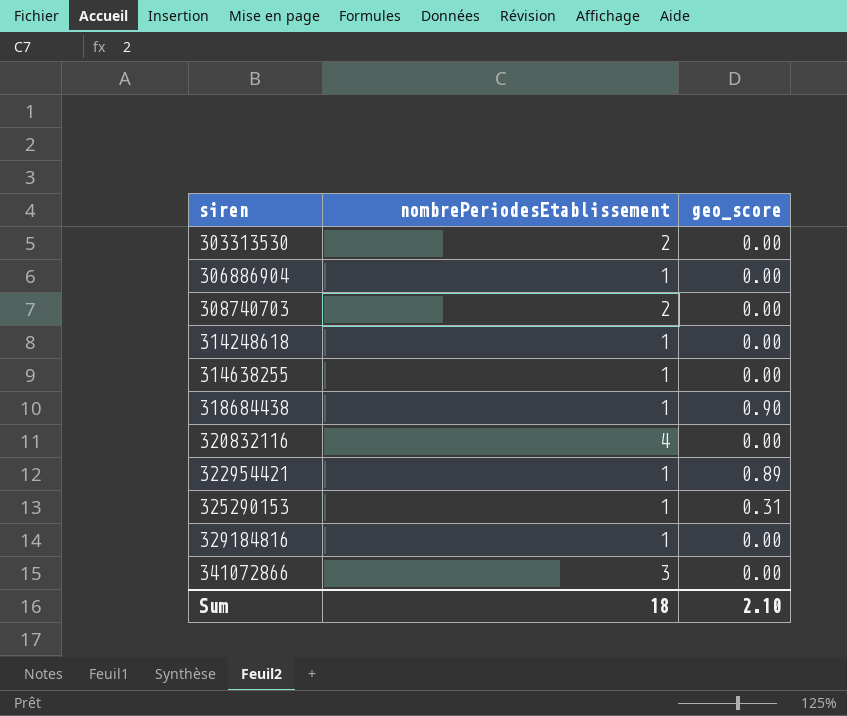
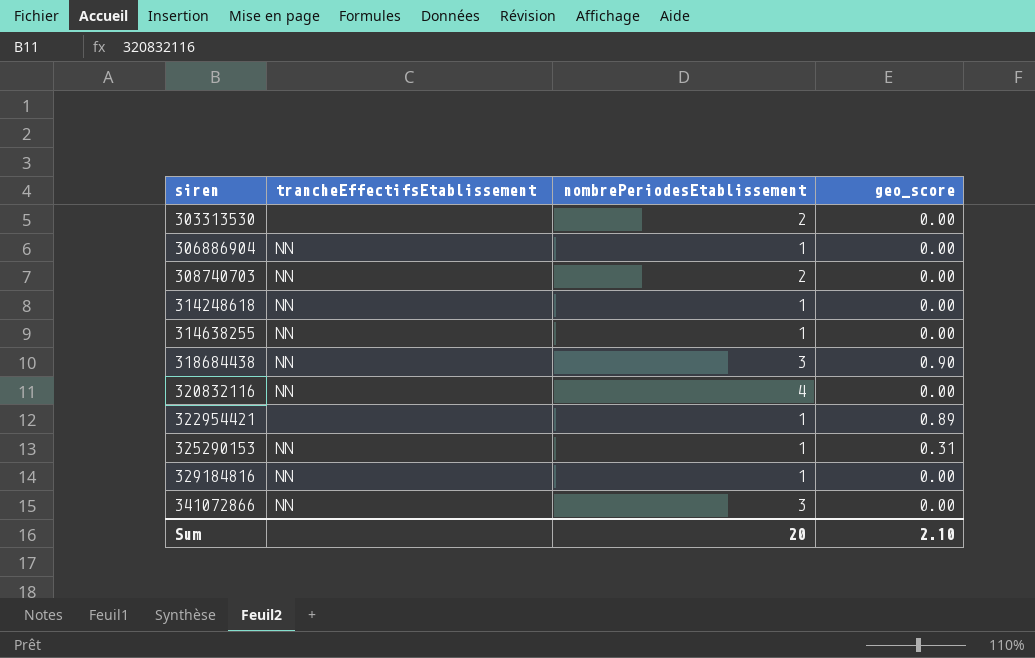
column trancheEffectifsEtablissement | position: none -> 2
318684438 | nombrePeriodesEtablissement: 1 -> 3
Sum | nombrePeriodesEtablissement: 18 -> 20

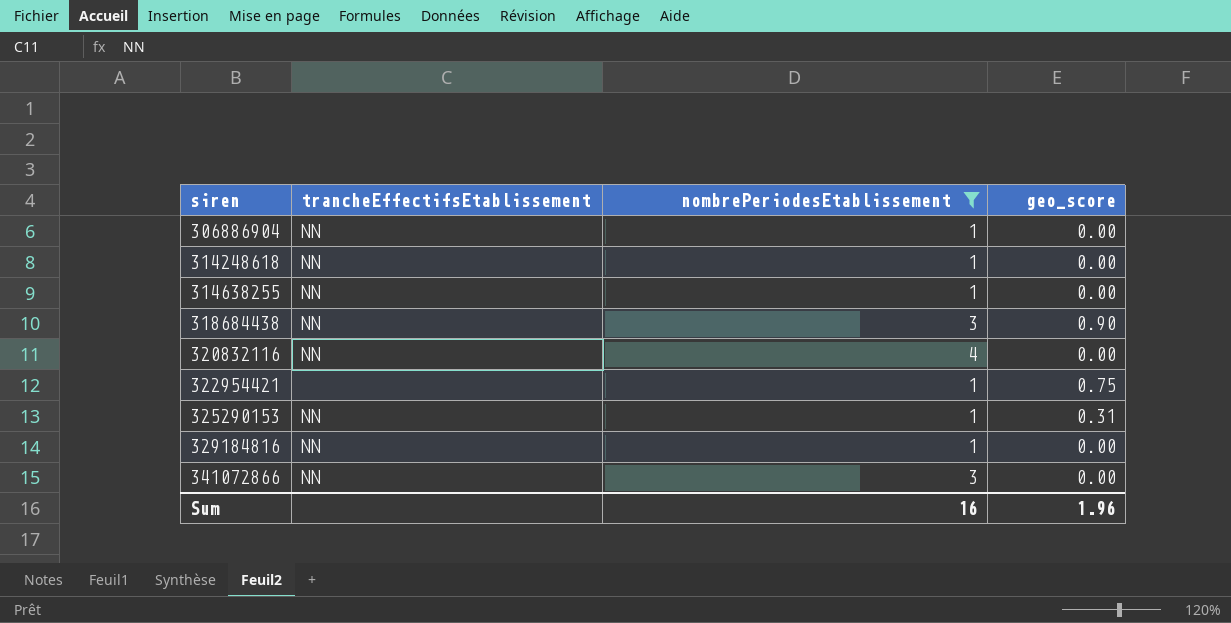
filter: none -> nombrePeriodesEtablissement != 2
322954421 | geo_score: 0.89 -> 0.75
Sum | nombrePeriodesEtablissement: 20 -> 16
Sum | geo_score: 2.10 -> 1.96

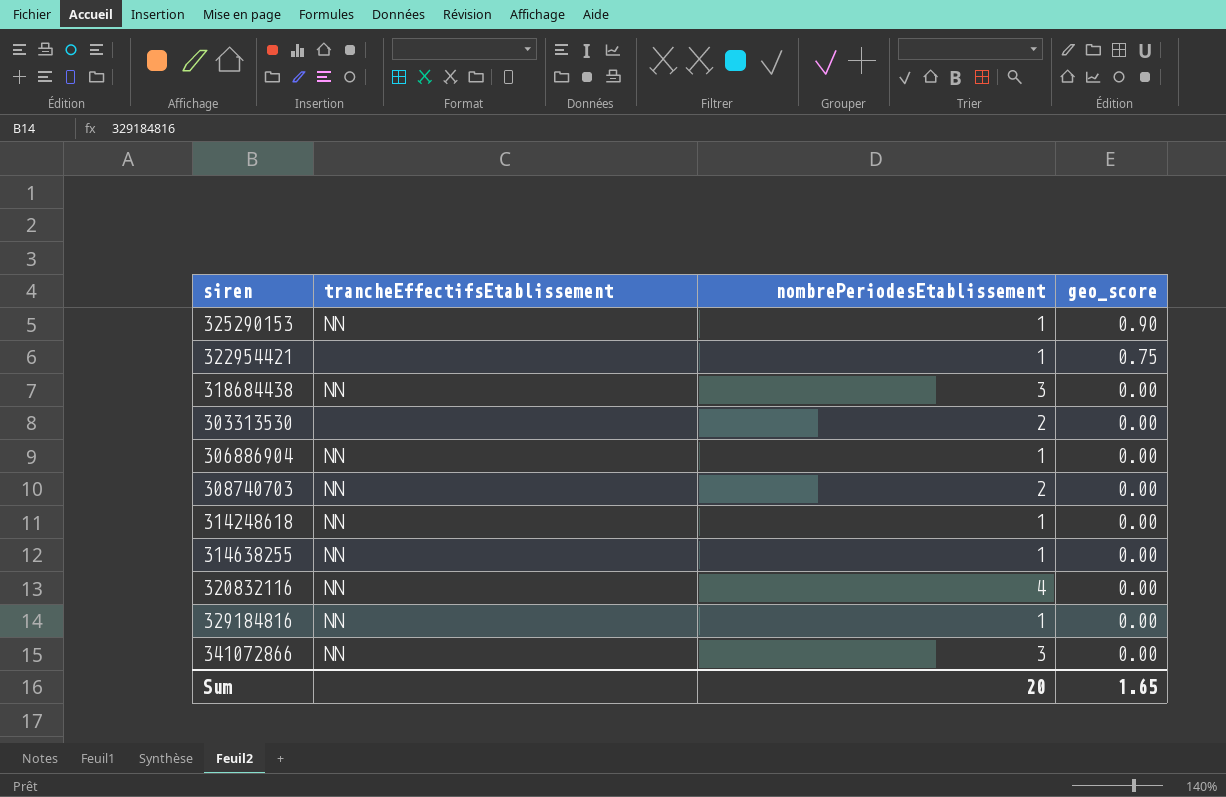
filter: nombrePeriodesEtablissement != 2 -> none
row order: siren ascending -> geo_score descending
325290153 | geo_score: 0.31 -> 0.90
318684438 | geo_score: 0.90 -> 0.00
Sum | nombrePeriodesEtablissement: 16 -> 20
Sum | geo_score: 1.96 -> 1.65

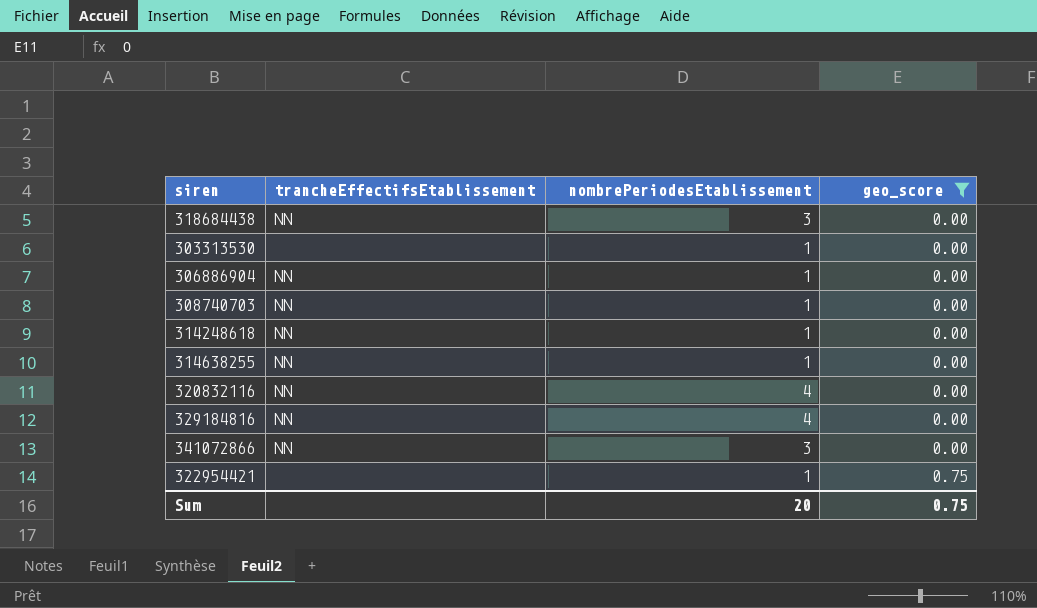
filter: none -> geo_score != 0.90
row order: geo_score descending -> geo_score ascending
303313530 | nombrePeriodesEtablissement: 2 -> 1
308740703 | nombrePeriodesEtablissement: 2 -> 1
329184816 | nombrePeriodesEtablissement: 1 -> 4
Sum | geo_score: 1.65 -> 0.75

